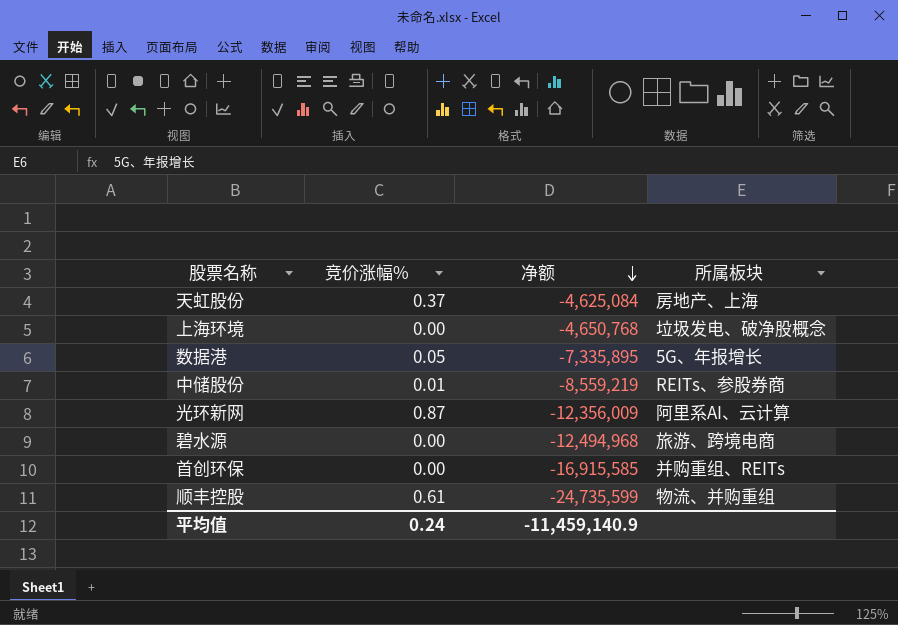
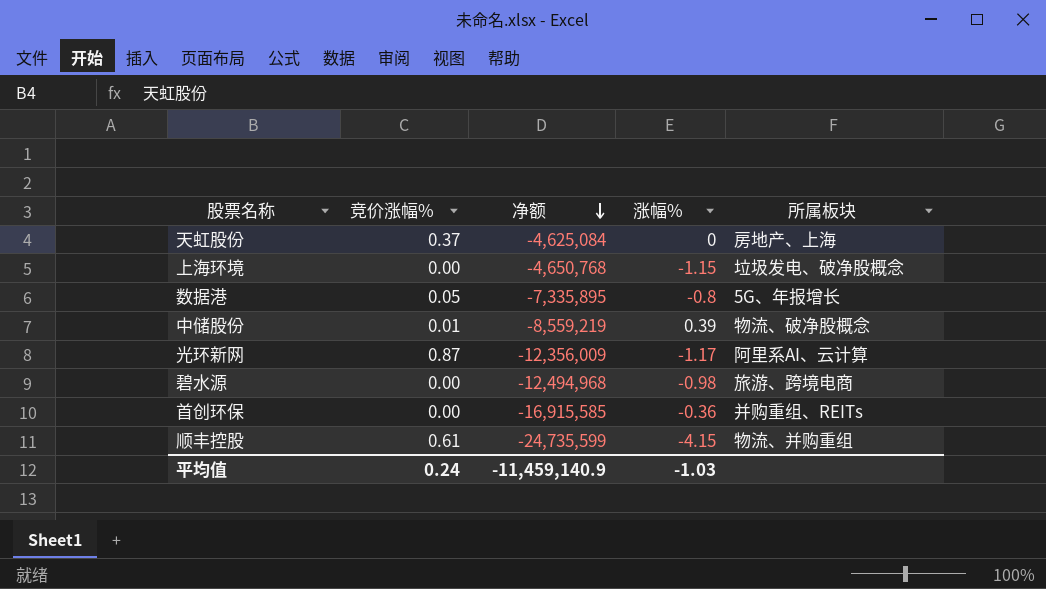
column 涨幅% | position: none -> 4
中储股份 | 所属板块: REITs、参股券商 -> 物流、破净股概念

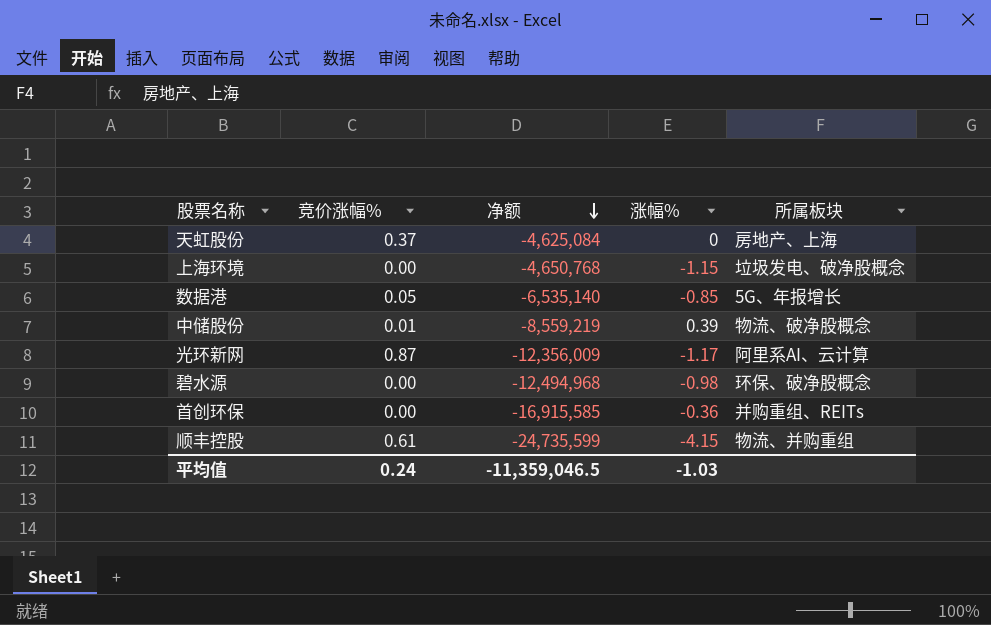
数据港 | 净额: -7,335,895 -> -6,535,140
数据港 | 涨幅%: -0.8 -> -0.85
碧水源 | 所属板块: 旅游、跨境电商 -> 环保、破净股概念
平均值 | 净额: -11,459,140.9 -> -11,359,046.5

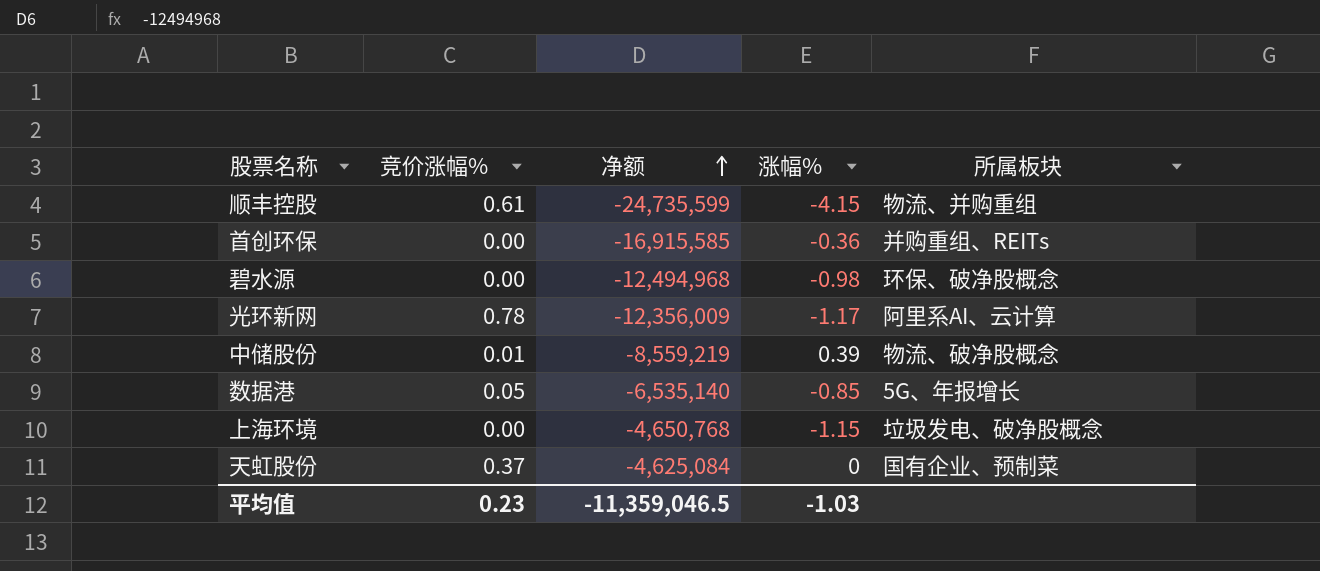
row order: 净额 descending -> 净额 ascending
光环新网 | 竞价涨幅%: 0.87 -> 0.78
天虹股份 | 所属板块: 房地产、上海 -> 国有企业、预制菜
平均值 | 竞价涨幅%: 0.24 -> 0.23

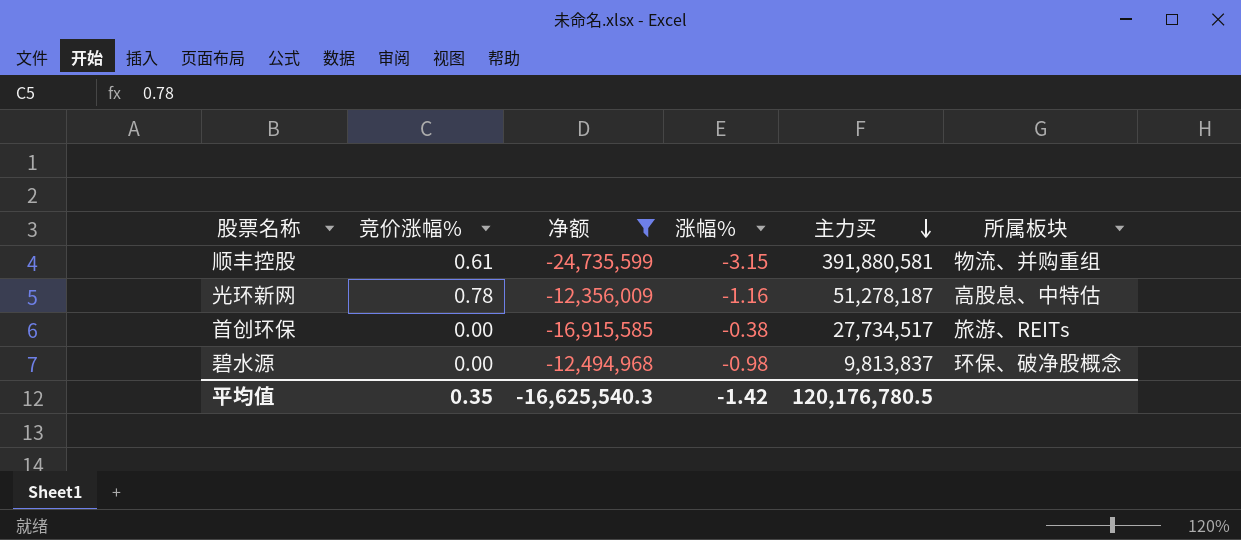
filter: none -> 净额 <= -12,356,009
row order: 净额 ascending -> 主力买 descending
column 主力买 | position: none -> 5
顺丰控股 | 涨幅%: -4.15 -> -3.15
光环新网 | 涨幅%: -1.17 -> -1.16
光环新网 | 所属板块: 阿里系AI、云计算 -> 高股息、中特估
首创环保 | 涨幅%: -0.36 -> -0.38
首创环保 | 所属板块: 并购重组、REITs -> 旅游、REITs
平均值 | 竞价涨幅%: 0.23 -> 0.35
平均值 | 净额: -11,359,046.5 -> -16,625,540.3
平均值 | 涨幅%: -1.03 -> -1.42

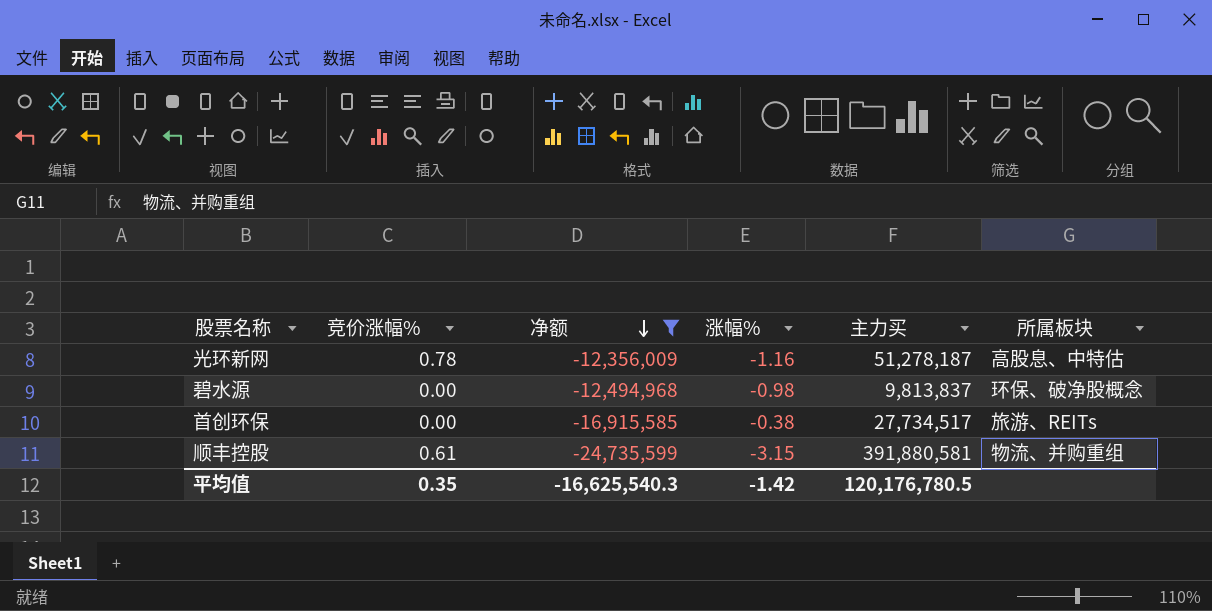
row order: 主力买 descending -> 净额 descending

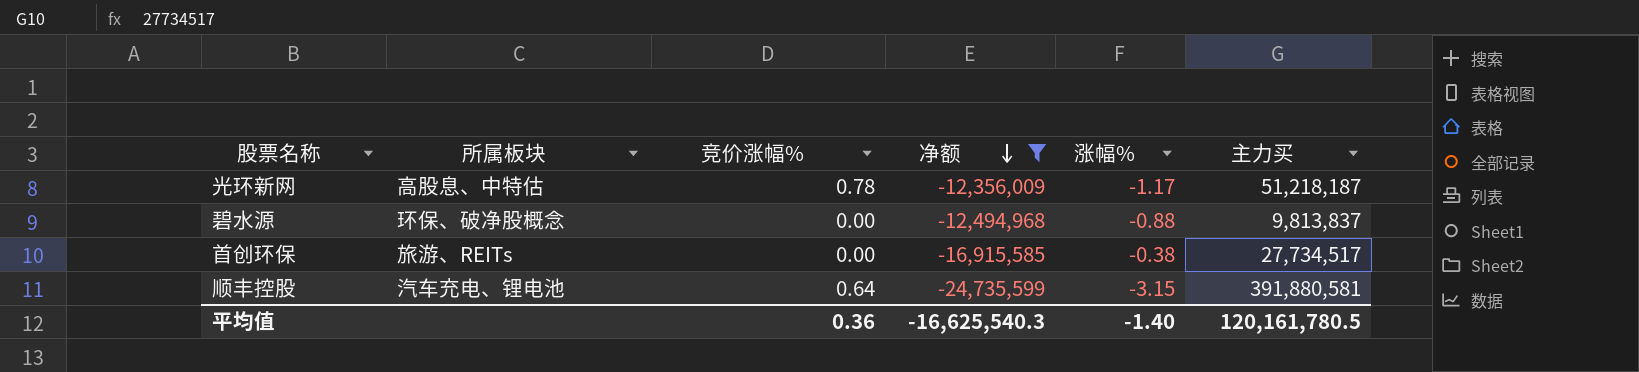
column 所属板块 | position: 6 -> 2
光环新网 | 涨幅%: -1.16 -> -1.17
光环新网 | 主力买: 51,278,187 -> 51,218,187
碧水源 | 涨幅%: -0.98 -> -0.88
顺丰控股 | 所属板块: 物流、并购重组 -> 汽车充电、锂电池
顺丰控股 | 竞价涨幅%: 0.61 -> 0.64
平均值 | 竞价涨幅%: 0.35 -> 0.36
平均值 | 涨幅%: -1.42 -> -1.40
平均值 | 主力买: 120,176,780.5 -> 120,161,780.5

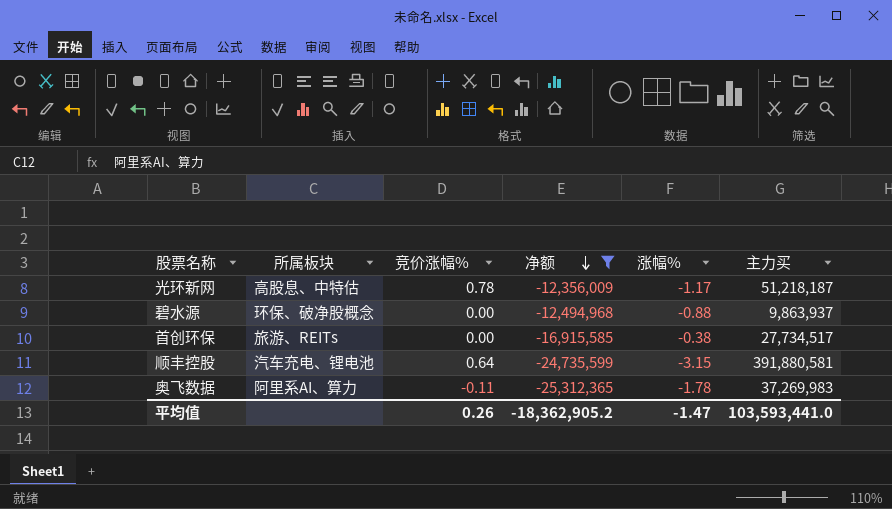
碧水源 | 主力买: 9,813,837 -> 9,863,937
row 奥飞数据: none -> 阿里系AI、算力 | -0.11 | -25,312,365 | -1.78 | 37,269,983
平均值 | 竞价涨幅%: 0.36 -> 0.26
平均值 | 净额: -16,625,540.3 -> -18,362,905.2
平均值 | 涨幅%: -1.40 -> -1.47
平均值 | 主力买: 120,161,780.5 -> 103,593,441.0

